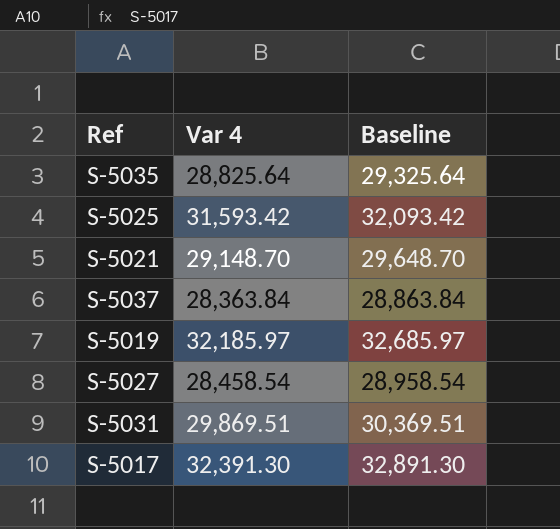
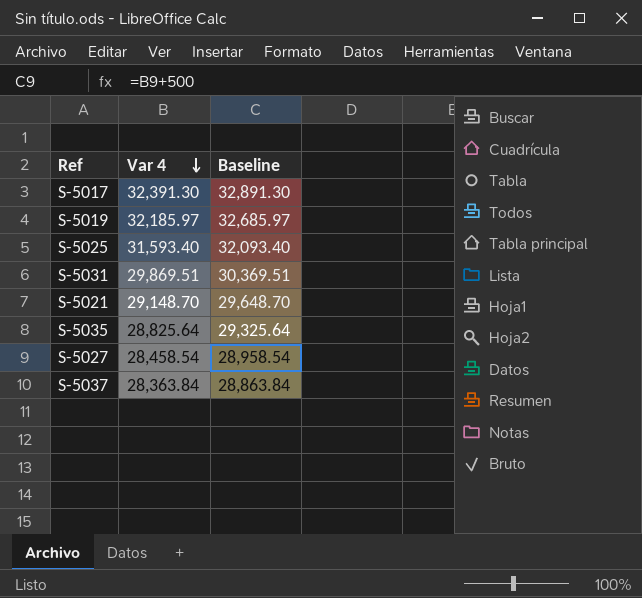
row order: none -> Var 4 descending
S-5025 | Var 4: 31,593.42 -> 31,593.40
S-5025 | Baseline: 32,093.42 -> 32,093.40

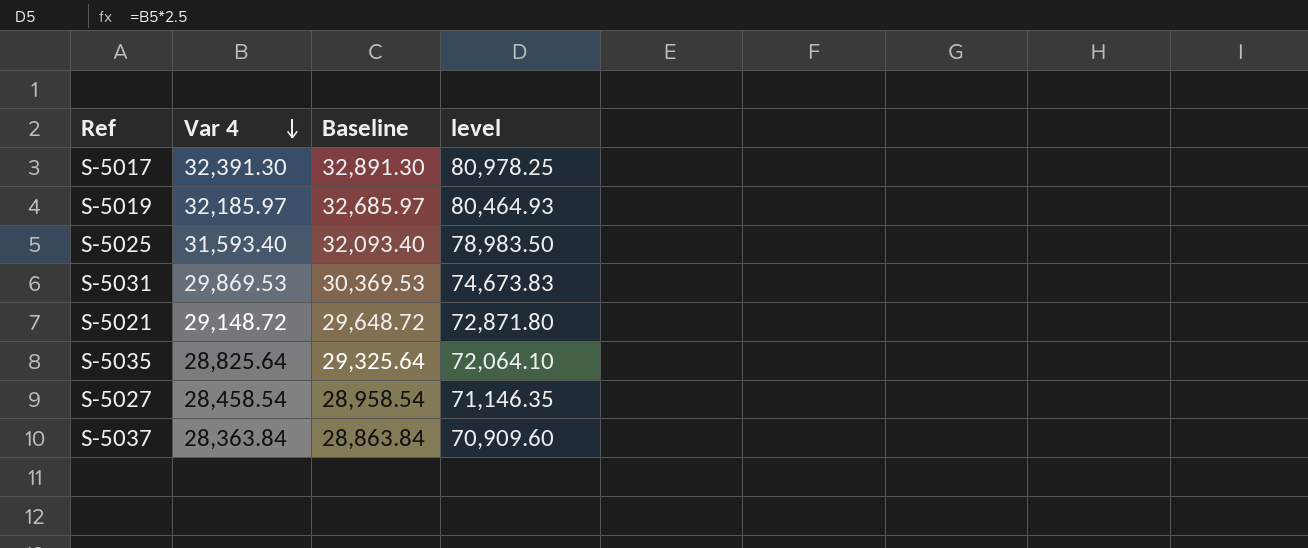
column level | formula: none -> [Var 4] * 2.5
S-5031 | Var 4: 29,869.51 -> 29,869.53
S-5031 | Baseline: 30,369.51 -> 30,369.53
S-5021 | Var 4: 29,148.70 -> 29,148.72
S-5021 | Baseline: 29,648.70 -> 29,648.72

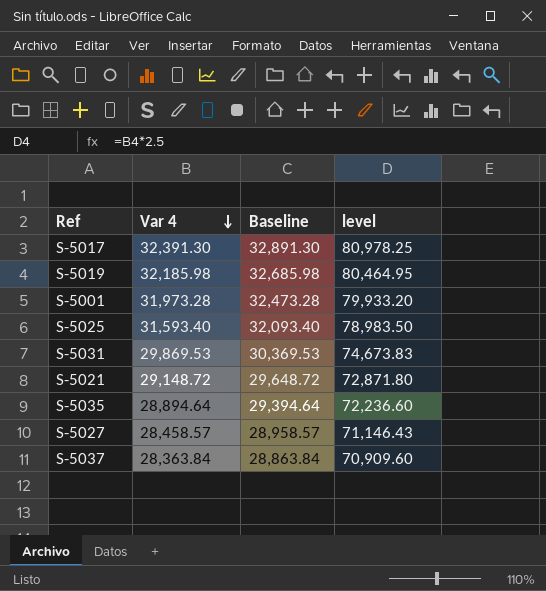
S-5019 | Var 4: 32,185.97 -> 32,185.98
S-5019 | Baseline: 32,685.97 -> 32,685.98
S-5019 | level: 80,464.93 -> 80,464.95
row S-5001: none -> 31,973.28 | 32,473.28 | 79,933.20
S-5035 | Var 4: 28,825.64 -> 28,894.64
S-5035 | Baseline: 29,325.64 -> 29,394.64
S-5035 | level: 72,064.10 -> 72,236.60
S-5027 | Var 4: 28,458.54 -> 28,458.57
S-5027 | Baseline: 28,958.54 -> 28,958.57
S-5027 | level: 71,146.35 -> 71,146.43

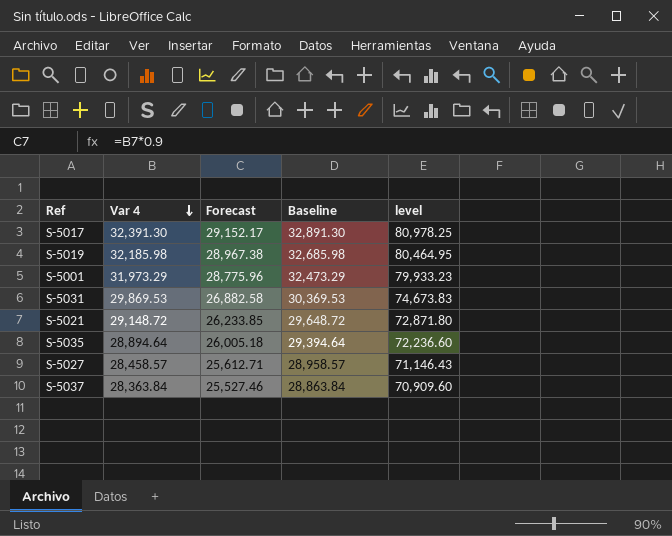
column Forecast | formula: none -> [Var 4] * 0.9
row S-5025: 31,593.40 | 32,093.40 | 78,983.50 -> none
S-5001 | Var 4: 31,973.28 -> 31,973.29
S-5001 | Baseline: 32,473.28 -> 32,473.29
S-5001 | level: 79,933.20 -> 79,933.23

